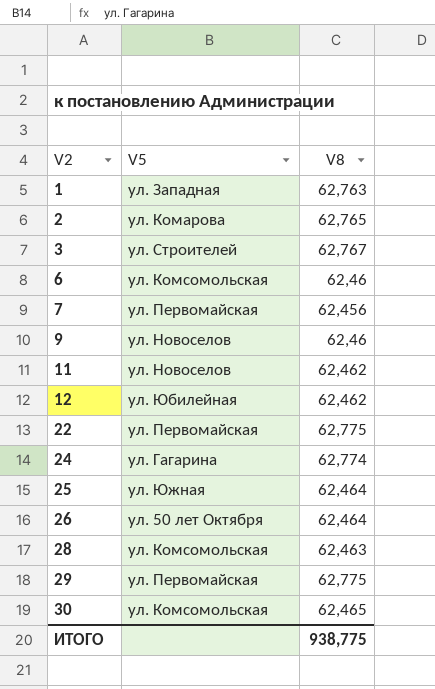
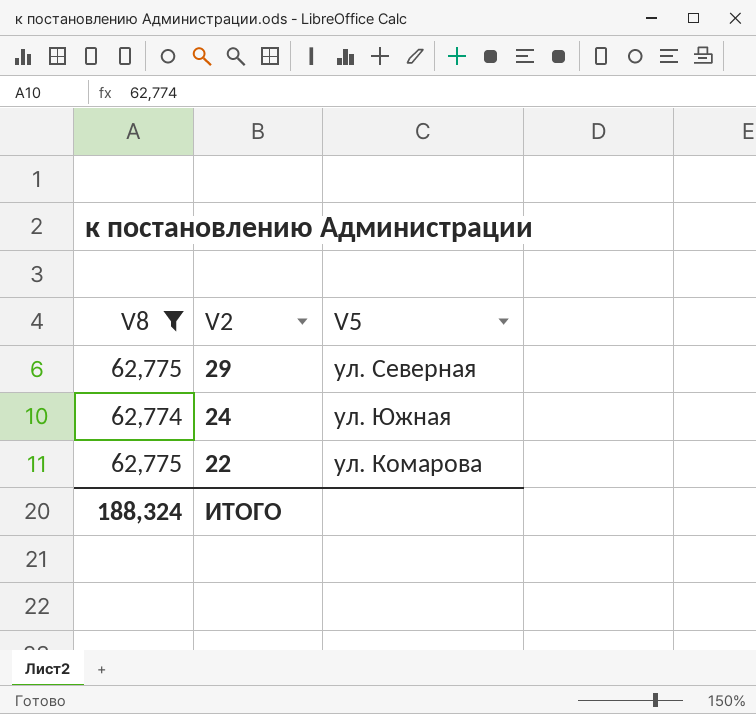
filter: none -> V8 >= 62,774
row order: V2 ascending -> V2 descending
column V8 | position: 3 -> 1
29 | V5: ул. Первомайская -> ул. Северная
24 | V5: ул. Гагарина -> ул. Южная
22 | V5: ул. Первомайская -> ул. Комарова
ИТОГО | V8: 938,775 -> 188,324

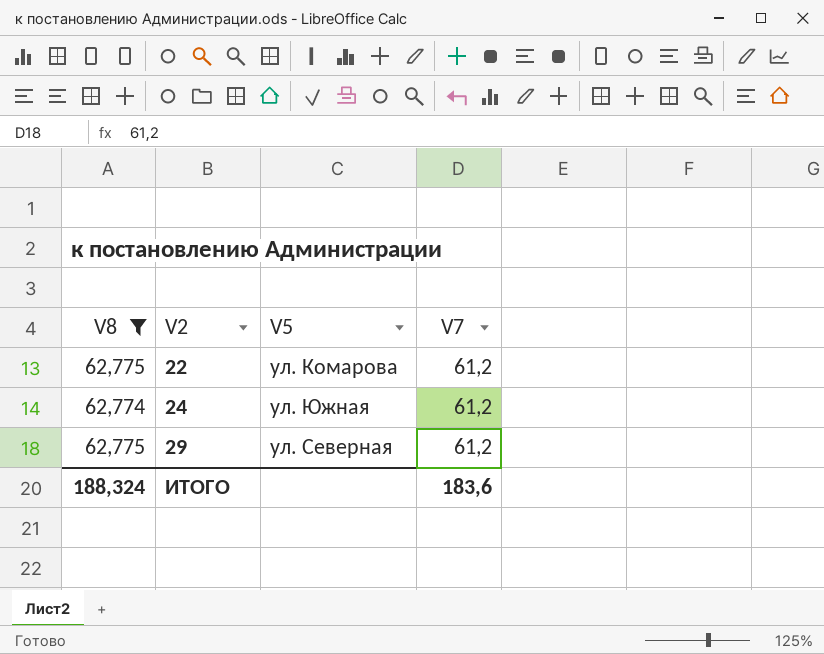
row order: V2 descending -> V2 ascending
column V7 | position: none -> 4

